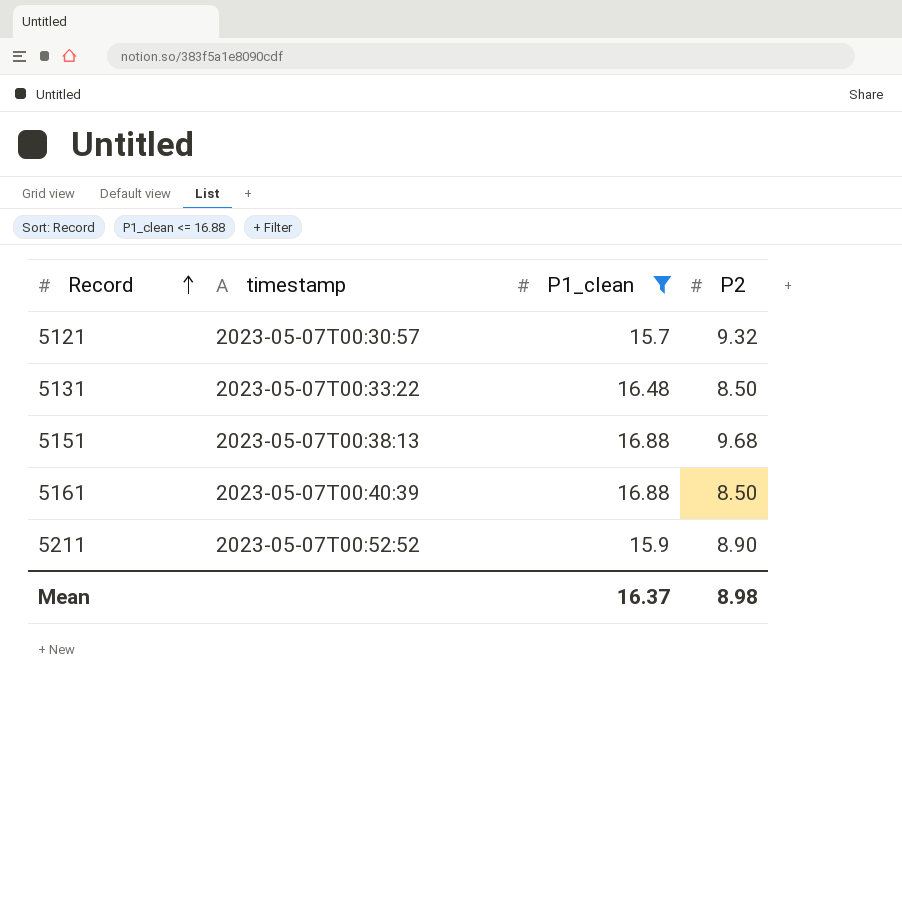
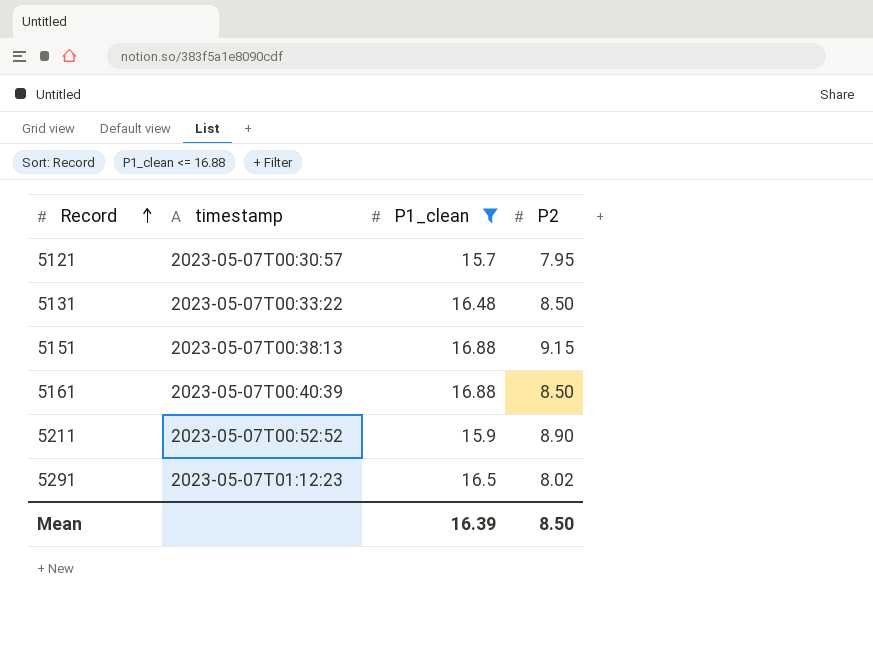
5121 | P2: 9.32 -> 7.95
5151 | P2: 9.68 -> 9.15
row 5291: none -> 2023-05-07T01:12:23 | 16.5 | 8.02
Mean | P1_clean: 16.37 -> 16.39
Mean | P2: 8.98 -> 8.50

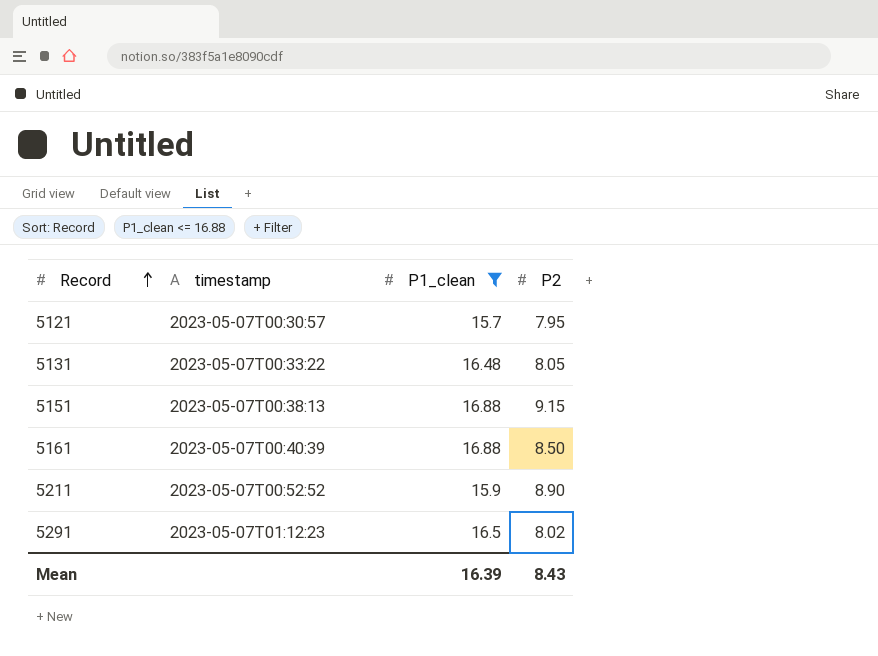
5131 | P2: 8.50 -> 8.05
Mean | P2: 8.50 -> 8.43

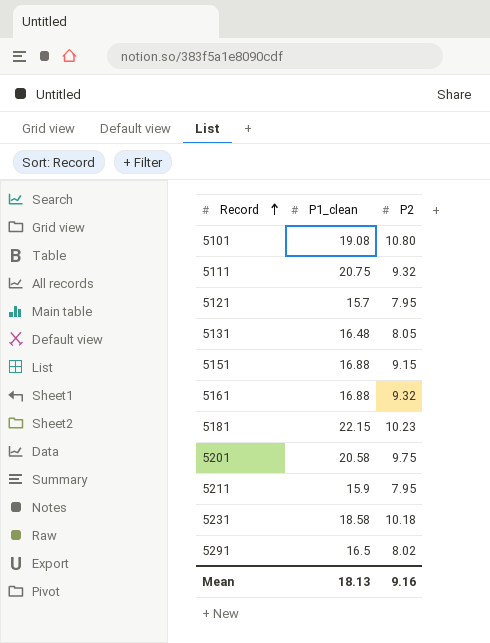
filter: P1_clean <= 16.88 -> none
column timestamp | position: 2 -> none
5161 | P2: 8.50 -> 9.32
5211 | P2: 8.90 -> 7.95
Mean | P1_clean: 16.39 -> 18.13
Mean | P2: 8.43 -> 9.16

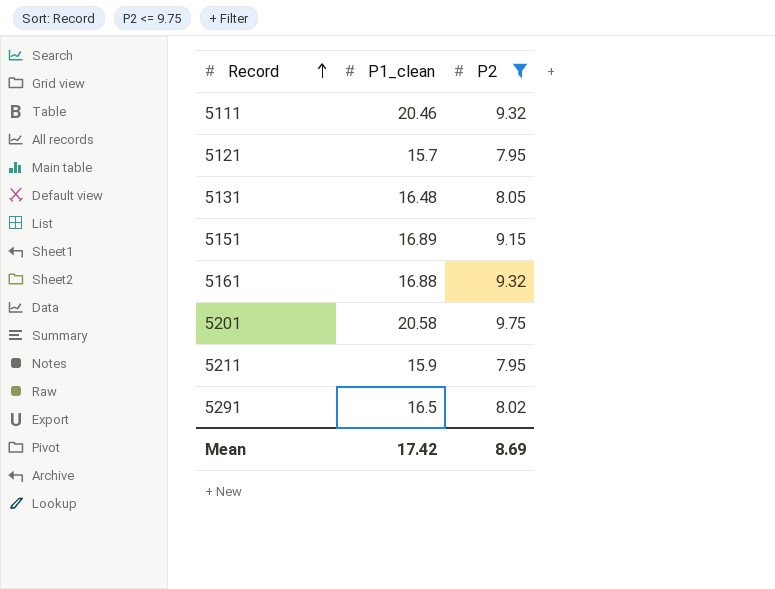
filter: none -> P2 <= 9.75
5111 | P1_clean: 20.75 -> 20.46
5151 | P1_clean: 16.88 -> 16.89
Mean | P1_clean: 18.13 -> 17.42
Mean | P2: 9.16 -> 8.69

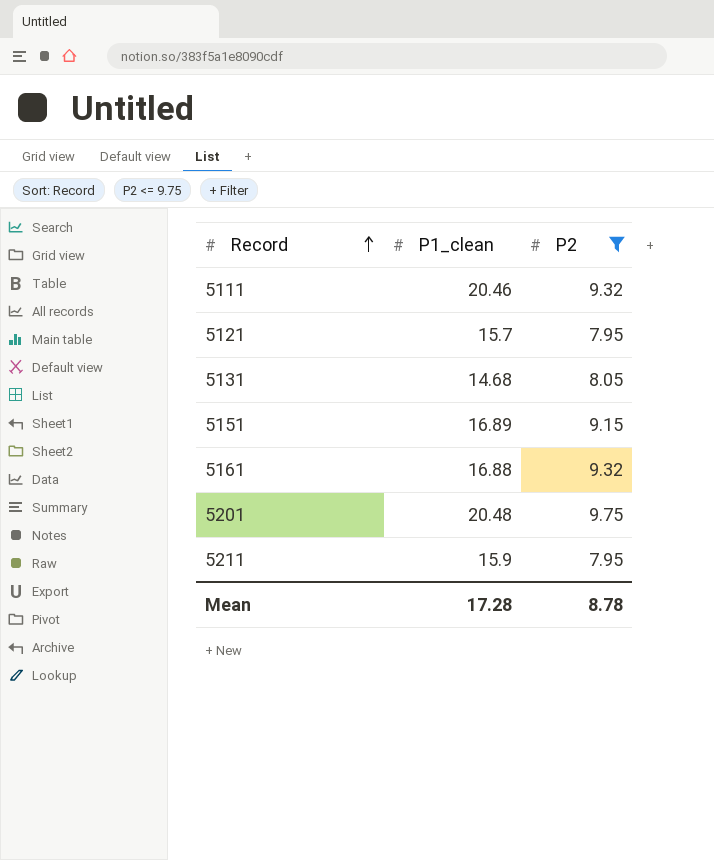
row 5291: 16.5 | 8.02 -> none
5131 | P1_clean: 16.48 -> 14.68
5201 | P1_clean: 20.58 -> 20.48
Mean | P1_clean: 17.42 -> 17.28
Mean | P2: 8.69 -> 8.78

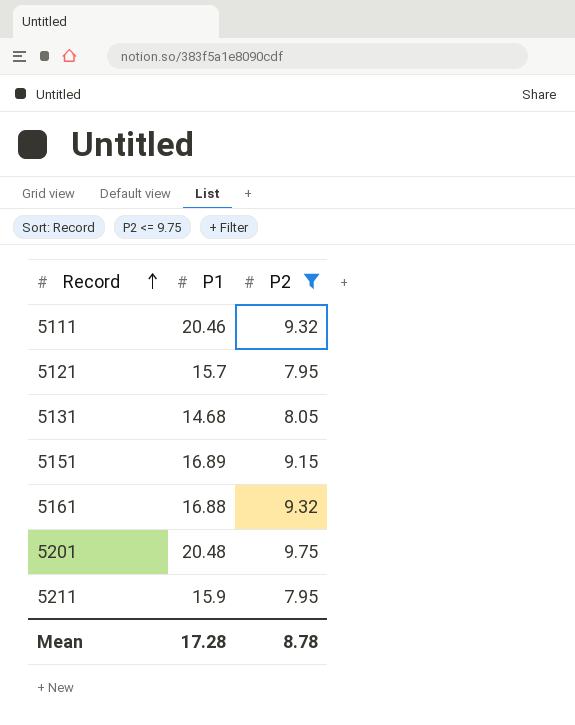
column name: P1_clean -> P1

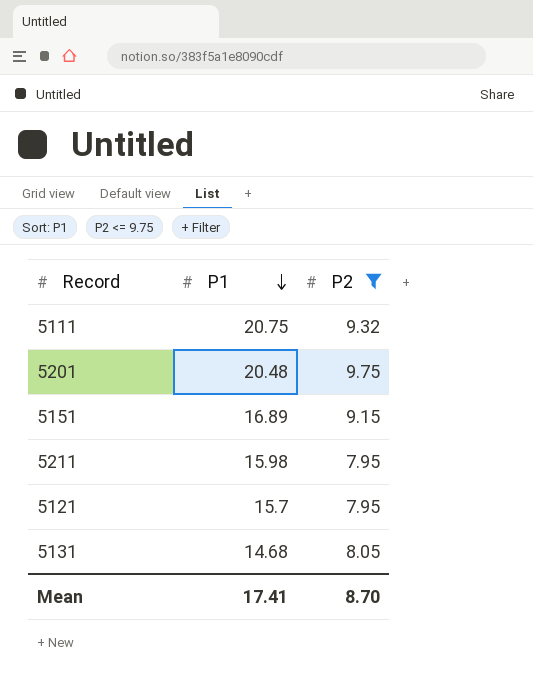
row order: Record ascending -> P1 descending
row 5161: 16.88 | 9.32 -> none
5111 | P1: 20.46 -> 20.75
5211 | P1: 15.9 -> 15.98
Mean | P1: 17.28 -> 17.41
Mean | P2: 8.78 -> 8.70

